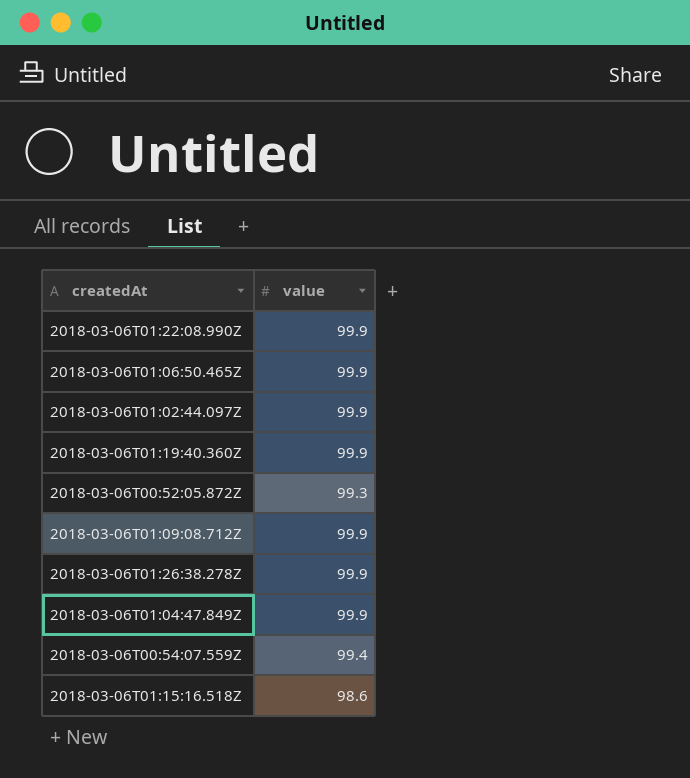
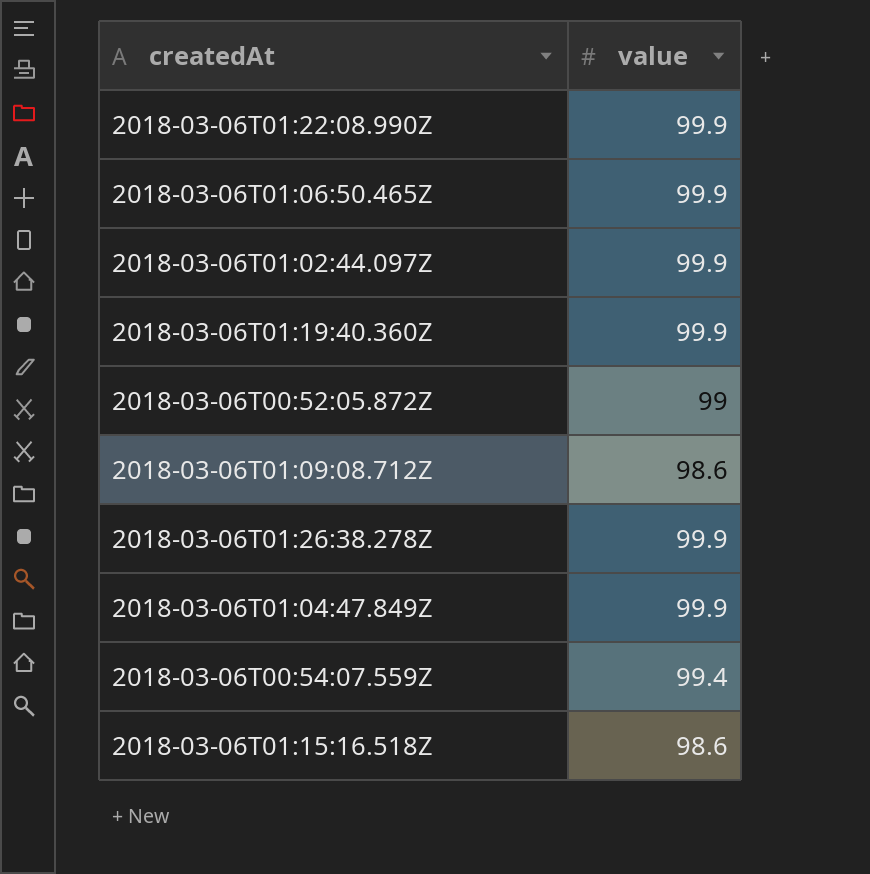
2018-03-06T00:52:05.872Z | value: 99.3 -> 99
2018-03-06T01:09:08.712Z | value: 99.9 -> 98.6

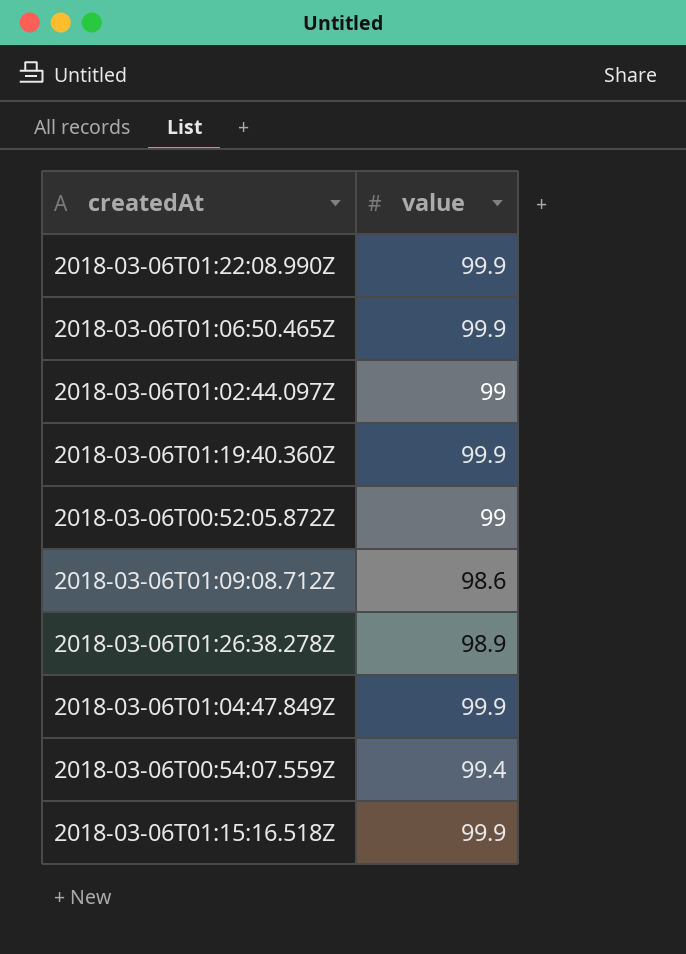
2018-03-06T01:02:44.097Z | value: 99.9 -> 99
2018-03-06T01:26:38.278Z | value: 99.9 -> 98.9
2018-03-06T01:15:16.518Z | value: 98.6 -> 99.9

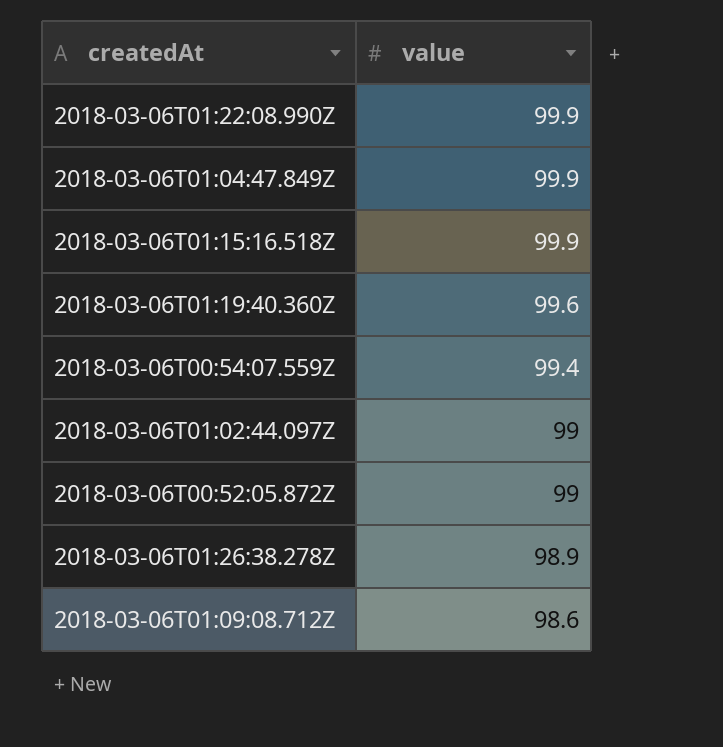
row order: none -> value descending
row 2018-03-06T01:06:50.465Z: 99.9 -> none
2018-03-06T01:19:40.360Z | value: 99.9 -> 99.6

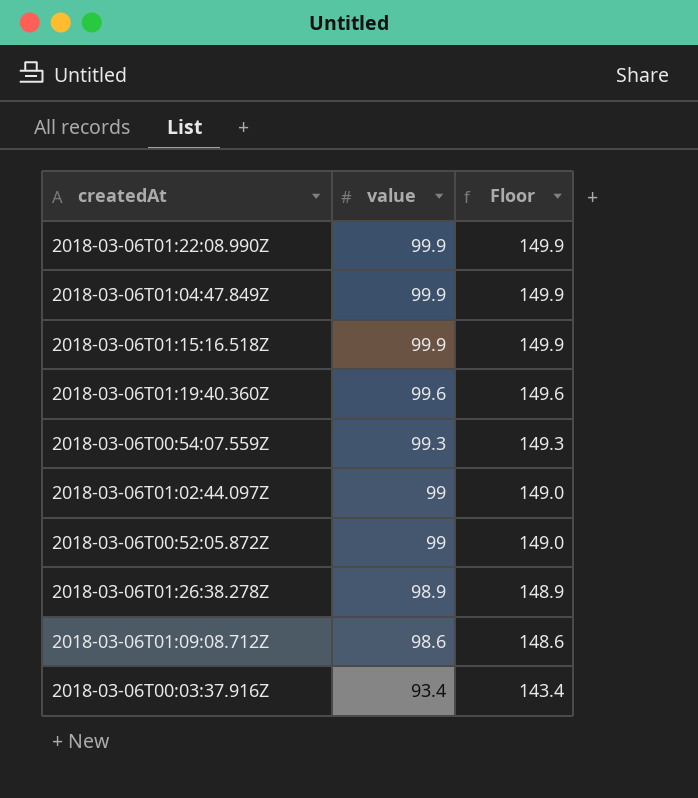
column Floor | formula: none -> [value] + 50
2018-03-06T00:54:07.559Z | value: 99.4 -> 99.3
row 2018-03-06T00:03:37.916Z: none -> 93.4 | 143.4

